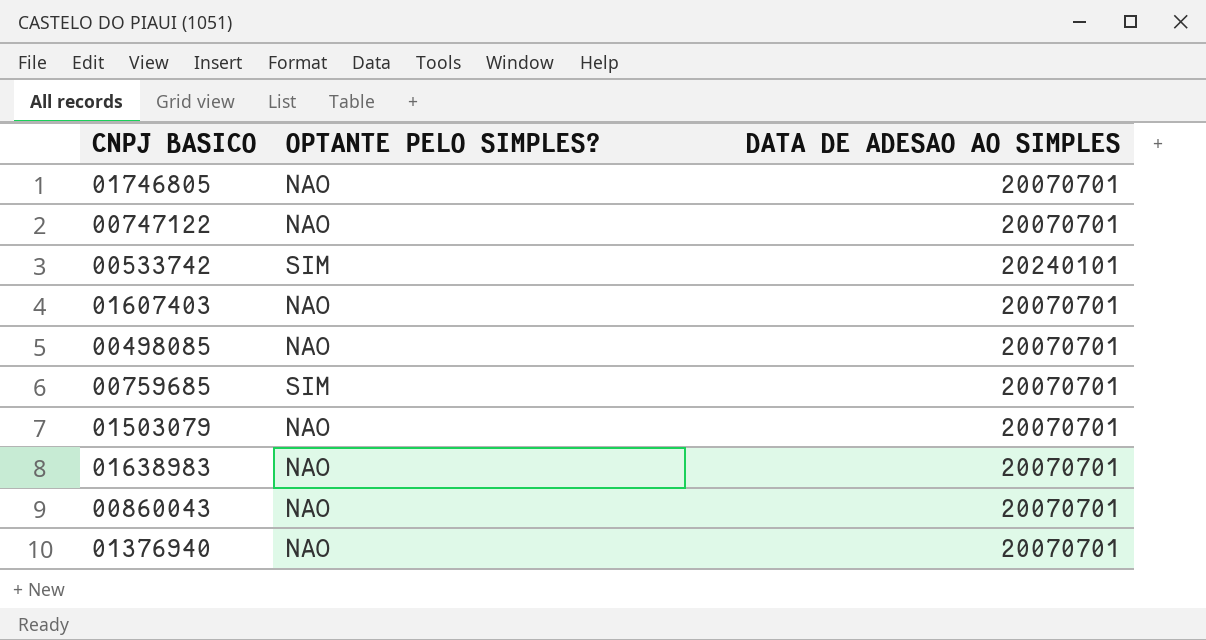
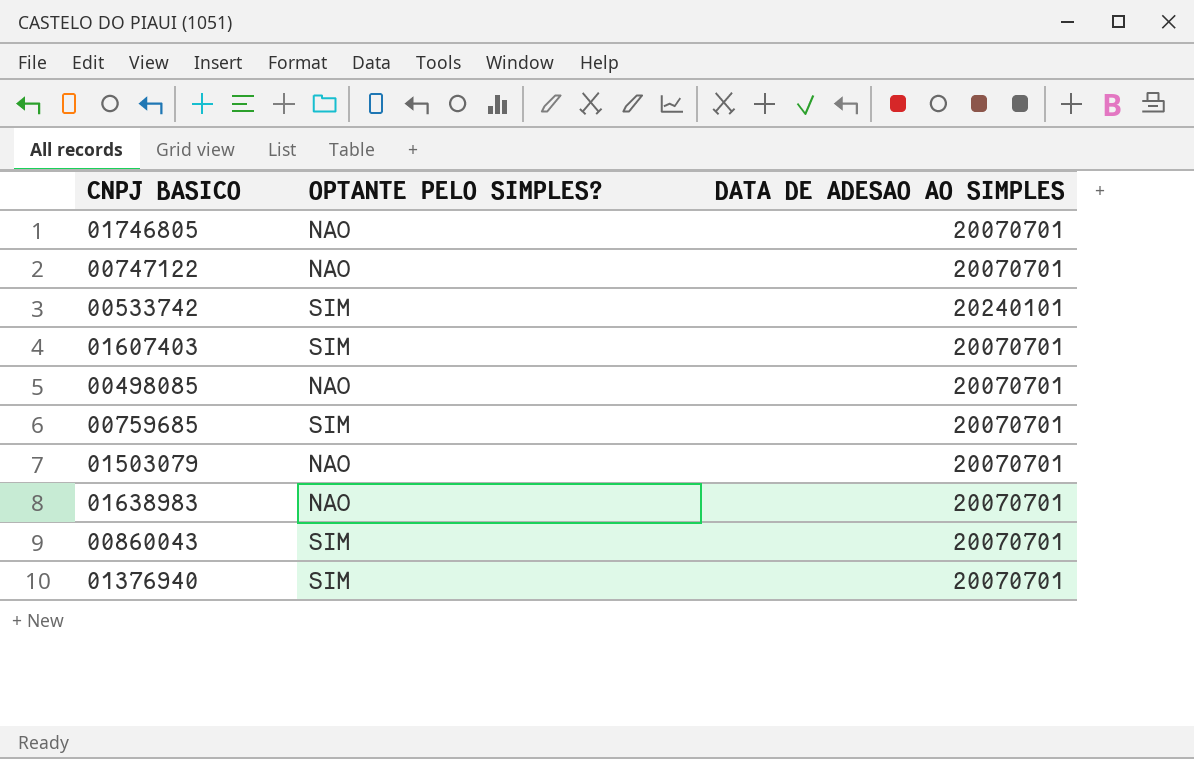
01607403 | OPTANTE PELO SIMPLES?: NAO -> SIM
00860043 | OPTANTE PELO SIMPLES?: NAO -> SIM
01376940 | OPTANTE PELO SIMPLES?: NAO -> SIM

